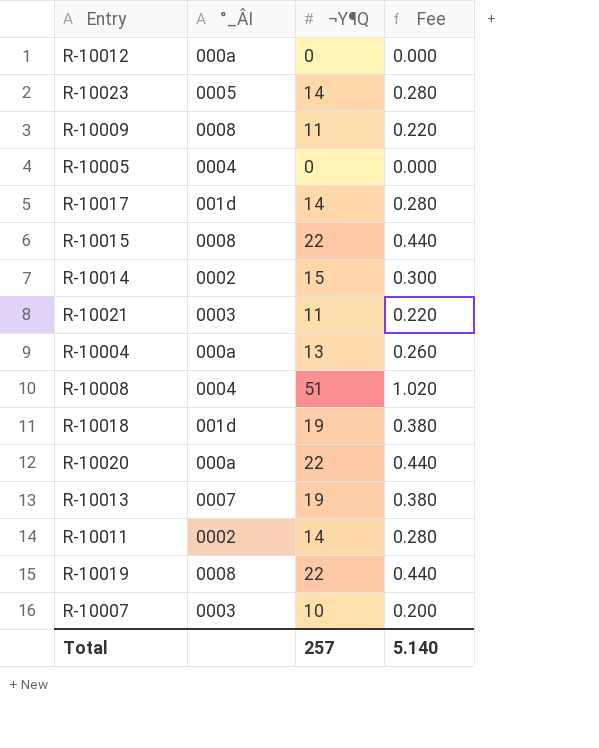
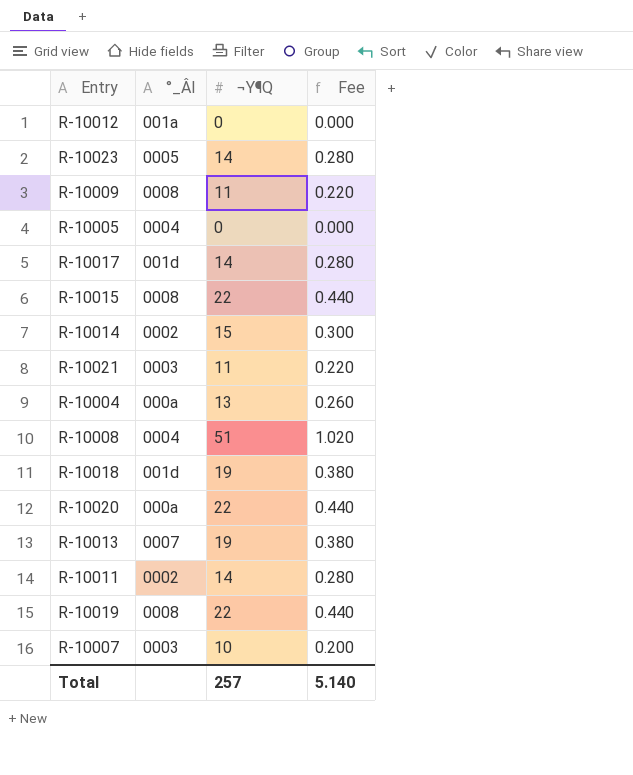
R-10012 | °_ÂI: 000a -> 001a

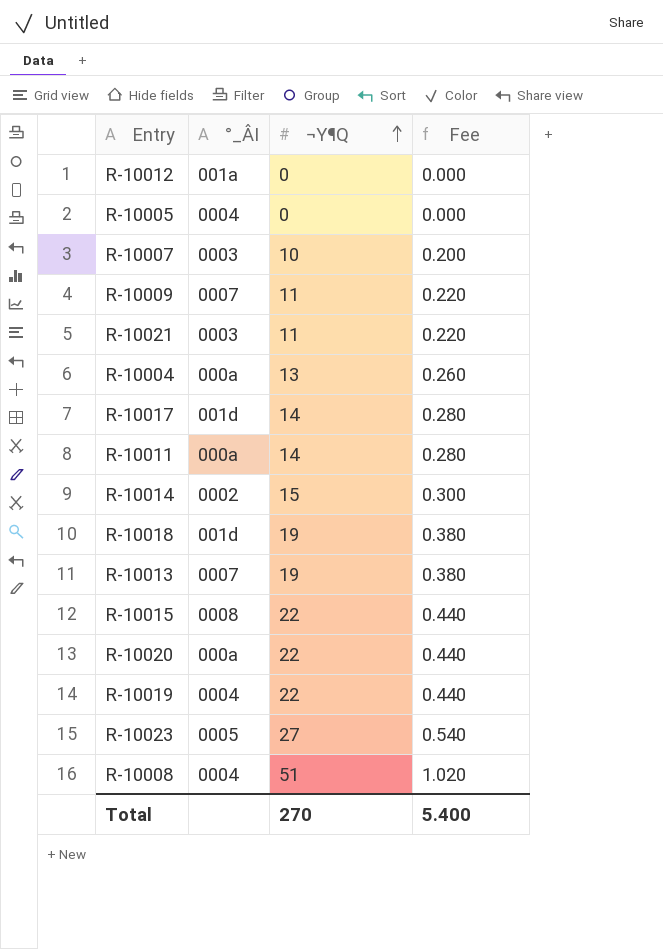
row order: none -> ¬Y¶Q ascending
R-10009 | °_ÂI: 0008 -> 0007
R-10011 | °_ÂI: 0002 -> 000a
R-10019 | °_ÂI: 0008 -> 0004
R-10023 | ¬Y¶Q: 14 -> 27
R-10023 | Fee: 0.280 -> 0.540
Total | ¬Y¶Q: 257 -> 270
Total | Fee: 5.140 -> 5.400

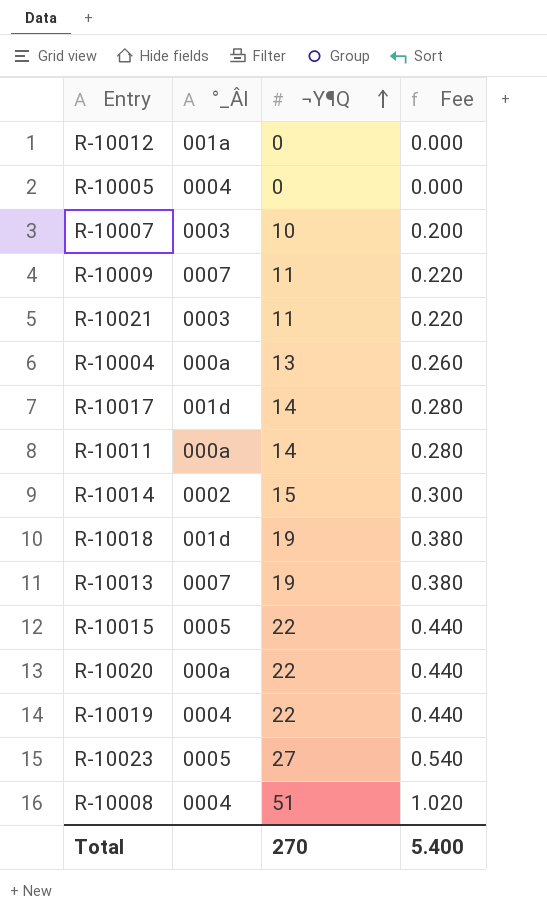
R-10015 | °_ÂI: 0008 -> 0005

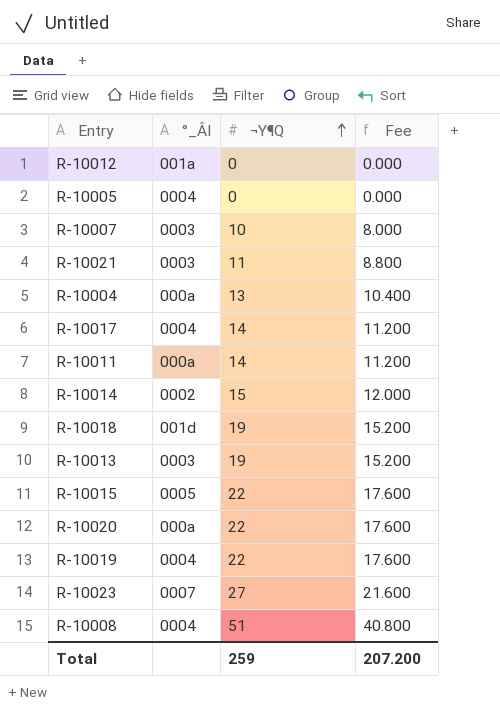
column Fee | formula: [¬Y¶Q] * 0.02 -> [¬Y¶Q] * 0.8
row R-10009: 0007 | 11 | 0.220 -> none
R-10017 | °_ÂI: 001d -> 0004
R-10013 | °_ÂI: 0007 -> 0003
R-10023 | °_ÂI: 0005 -> 0007
Total | ¬Y¶Q: 270 -> 259
Total | Fee: 5.400 -> 207.200

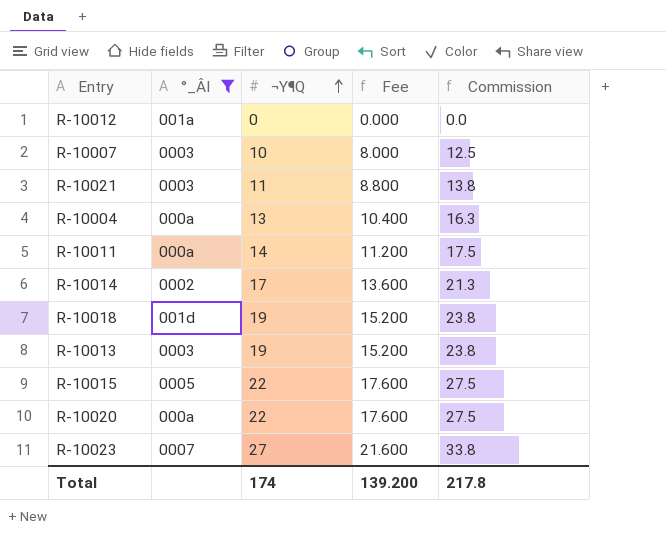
filter: none -> °_ÂI != 0004
column Commission | formula: none -> [¬Y¶Q] * 1.25
R-10014 | ¬Y¶Q: 15 -> 17
R-10014 | Fee: 12.000 -> 13.600
Total | ¬Y¶Q: 259 -> 174
Total | Fee: 207.200 -> 139.200

